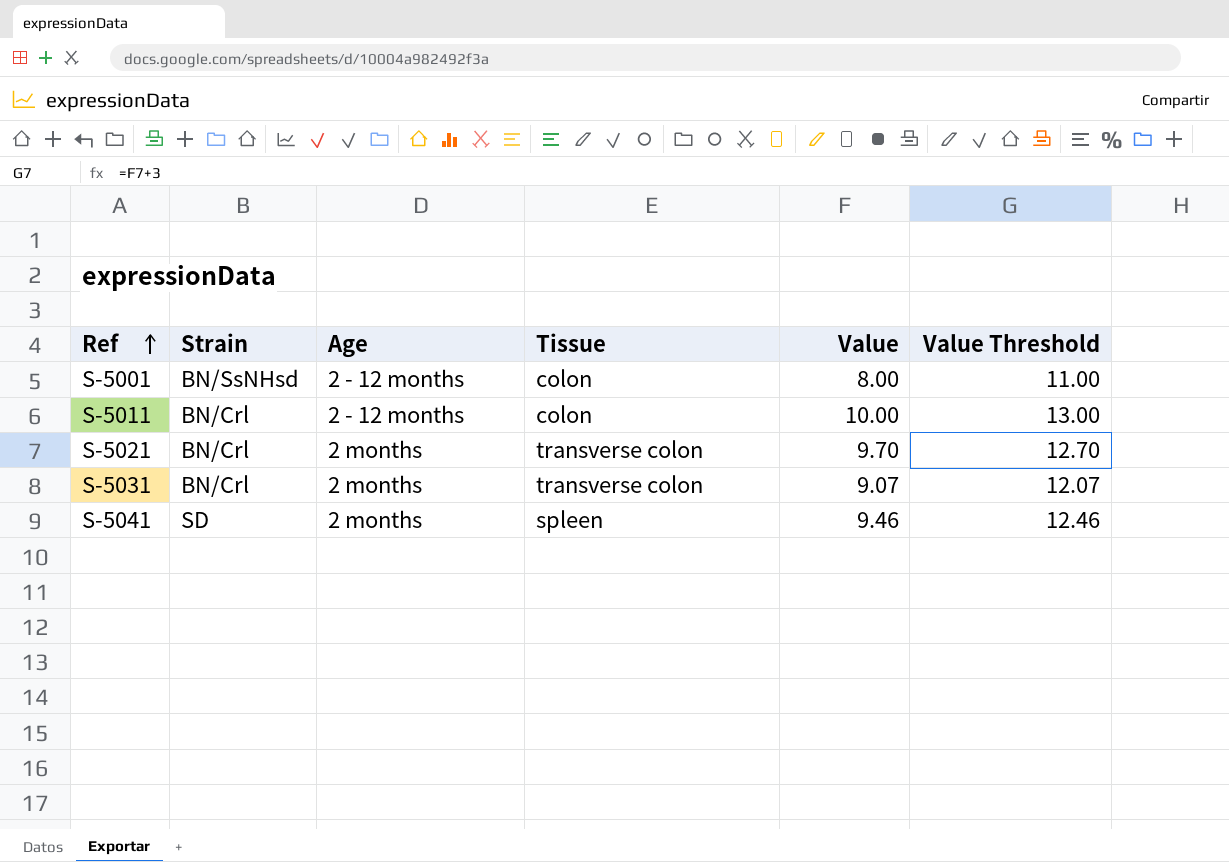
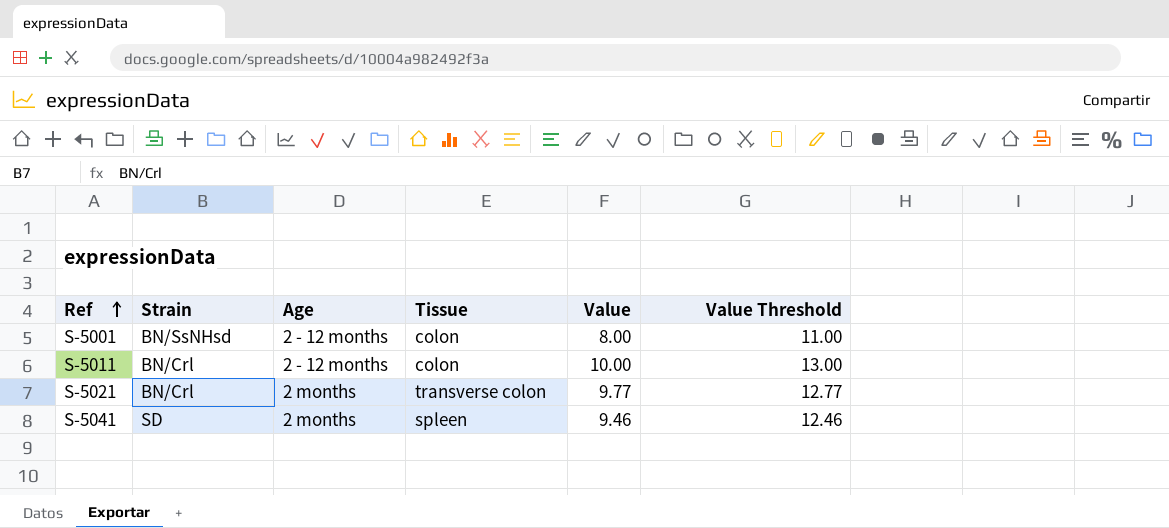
row S-5031: BN/Crl | 2 months | transverse colon | 9.07 | 12.07 -> none
S-5021 | Value: 9.70 -> 9.77
S-5021 | Value Threshold: 12.70 -> 12.77

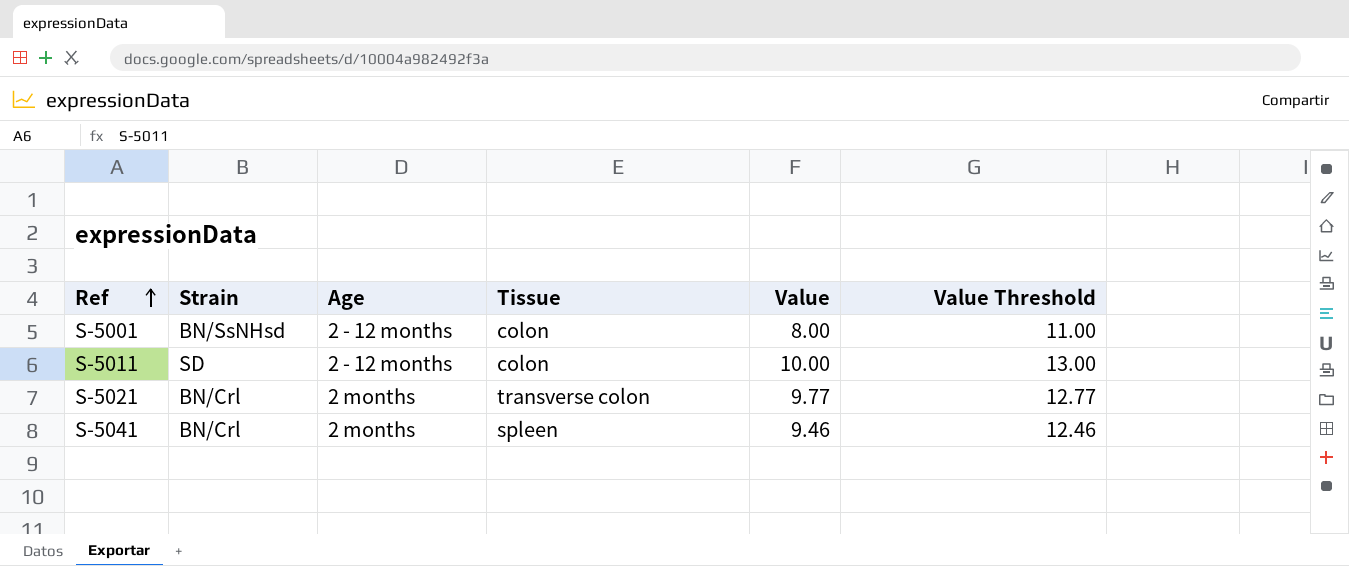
S-5011 | Strain: BN/Crl -> SD
S-5041 | Strain: SD -> BN/Crl

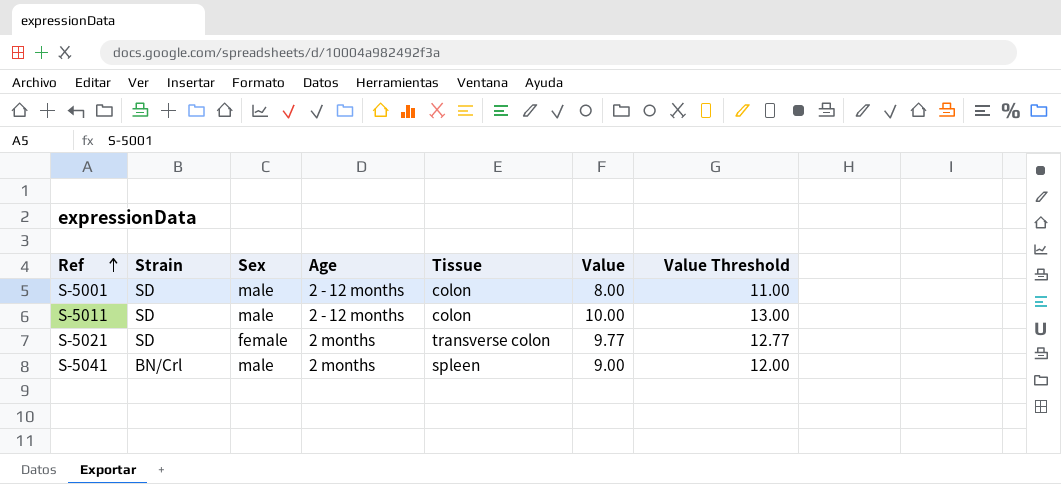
column Sex | position: none -> 3
S-5001 | Strain: BN/SsNHsd -> SD
S-5021 | Strain: BN/Crl -> SD
S-5041 | Value: 9.46 -> 9.00
S-5041 | Value Threshold: 12.46 -> 12.00

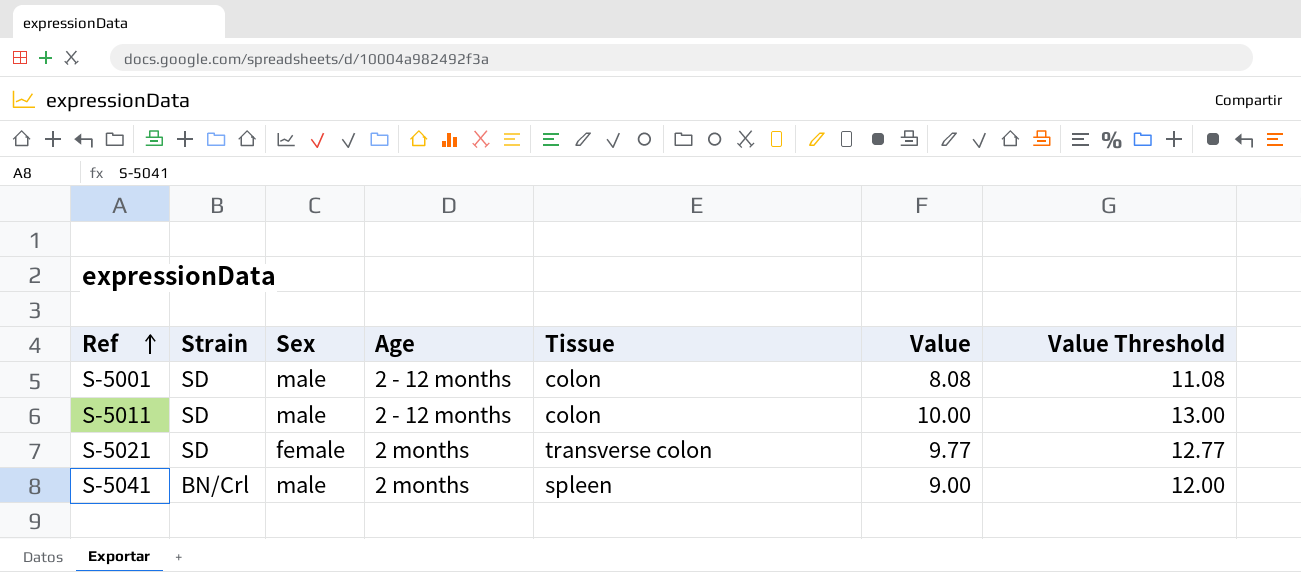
S-5001 | Value: 8.00 -> 8.08
S-5001 | Value Threshold: 11.00 -> 11.08

